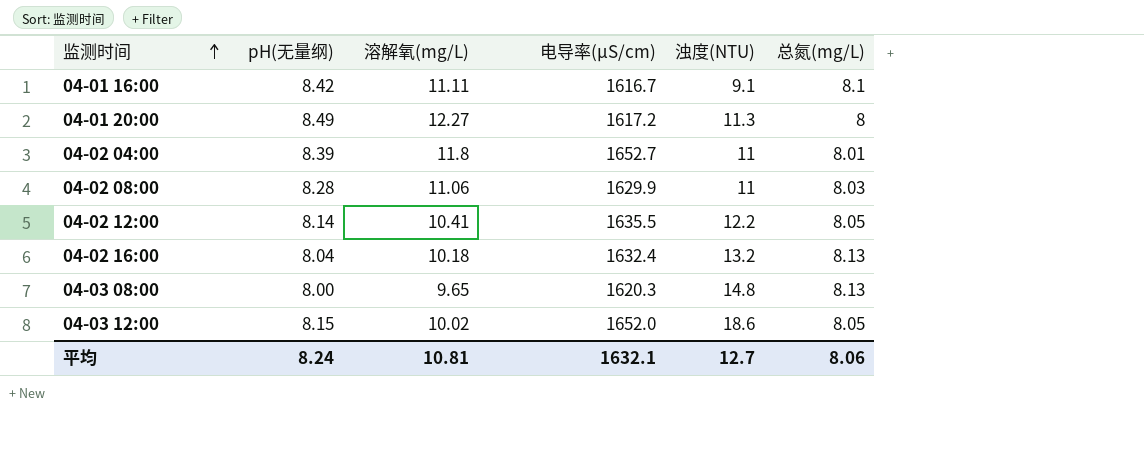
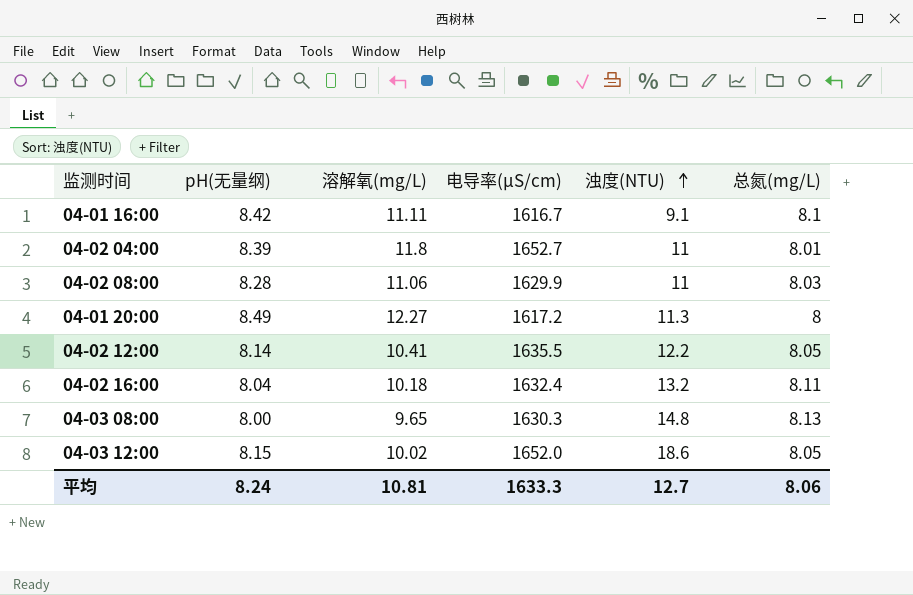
row order: 监测时间 ascending -> 浊度(NTU) ascending
04-02 16:00 | 总氮(mg/L): 8.13 -> 8.11
04-03 08:00 | 电导率(μS/cm): 1620.3 -> 1630.3
平均 | 电导率(μS/cm): 1632.1 -> 1633.3

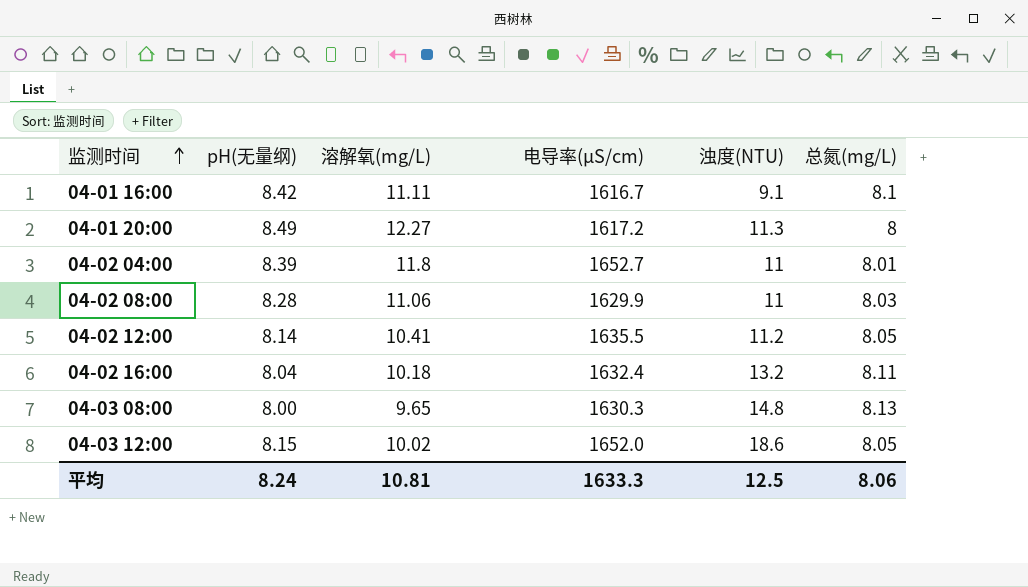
row order: 浊度(NTU) ascending -> 监测时间 ascending
04-02 12:00 | 浊度(NTU): 12.2 -> 11.2
平均 | 浊度(NTU): 12.7 -> 12.5

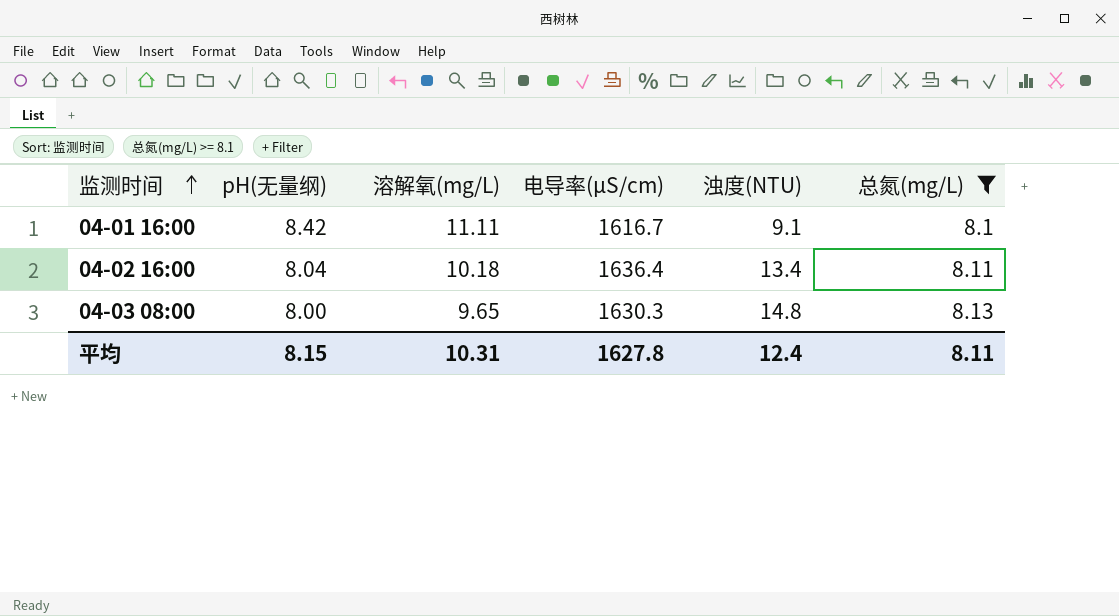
filter: none -> 总氮(mg/L) >= 8.1
04-02 16:00 | 电导率(μS/cm): 1632.4 -> 1636.4
04-02 16:00 | 浊度(NTU): 13.2 -> 13.4
平均 | pH(无量纲): 8.24 -> 8.15
平均 | 溶解氧(mg/L): 10.81 -> 10.31
平均 | 电导率(μS/cm): 1633.3 -> 1627.8
平均 | 浊度(NTU): 12.5 -> 12.4
平均 | 总氮(mg/L): 8.06 -> 8.11

